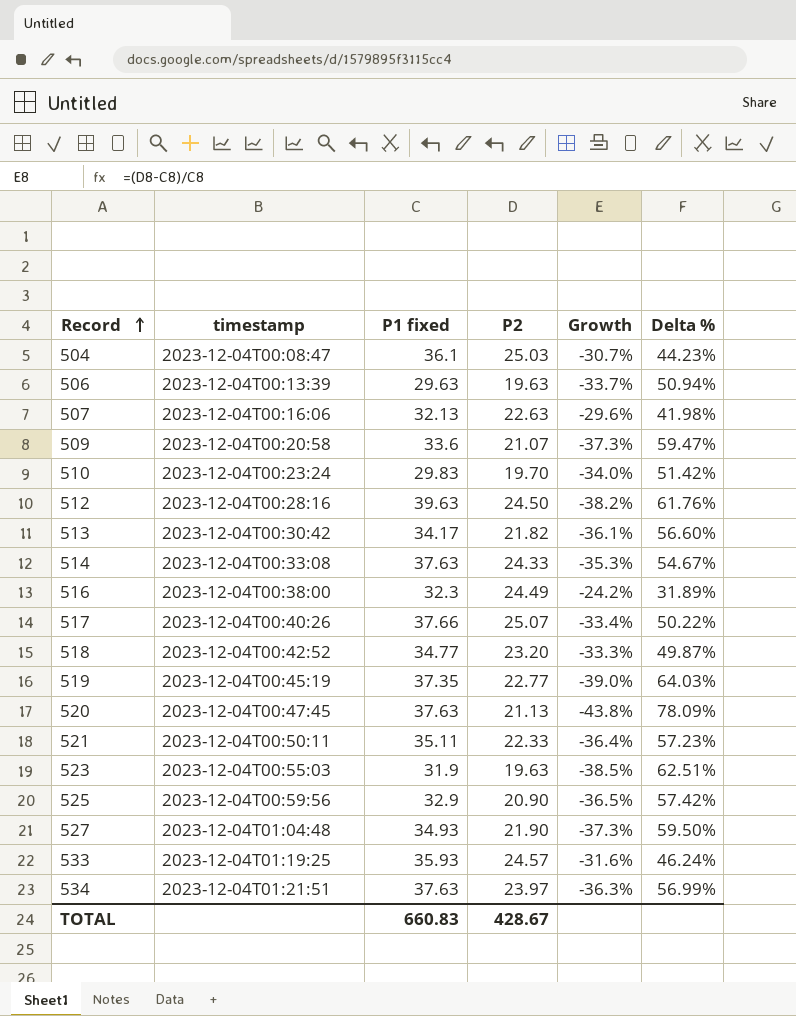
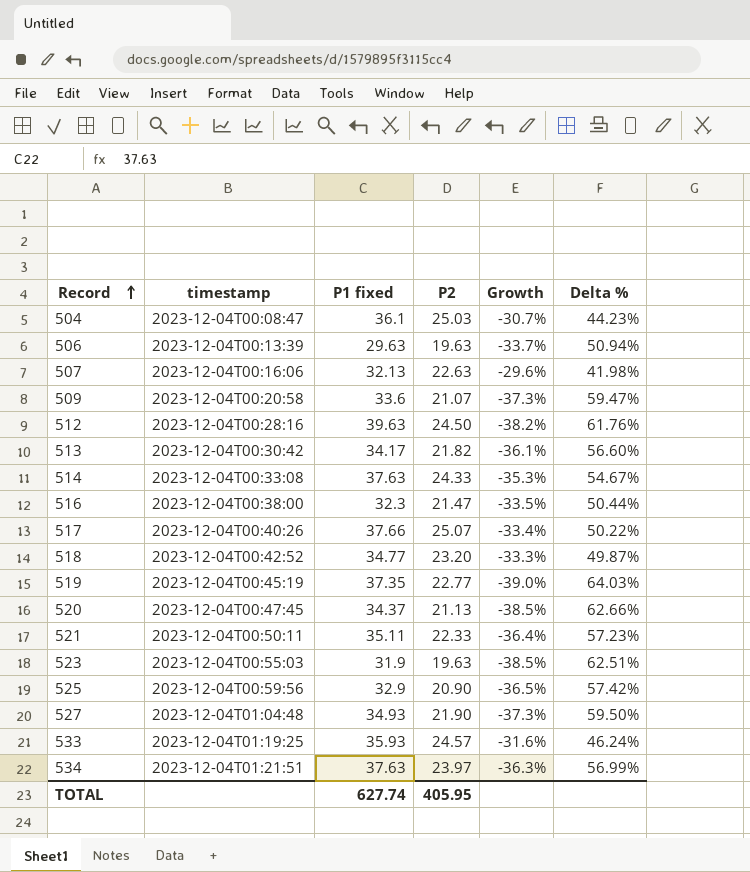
row 510: 2023-12-04T00:23:24 | 29.83 | 19.70 | -34.0% | 51.42% -> none
516 | P2: 24.49 -> 21.47
516 | Growth: -24.2% -> -33.5%
516 | Delta %: 31.89% -> 50.44%
520 | P1 fixed: 37.63 -> 34.37
520 | Growth: -43.8% -> -38.5%
520 | Delta %: 78.09% -> 62.66%
TOTAL | P1 fixed: 660.83 -> 627.74
TOTAL | P2: 428.67 -> 405.95

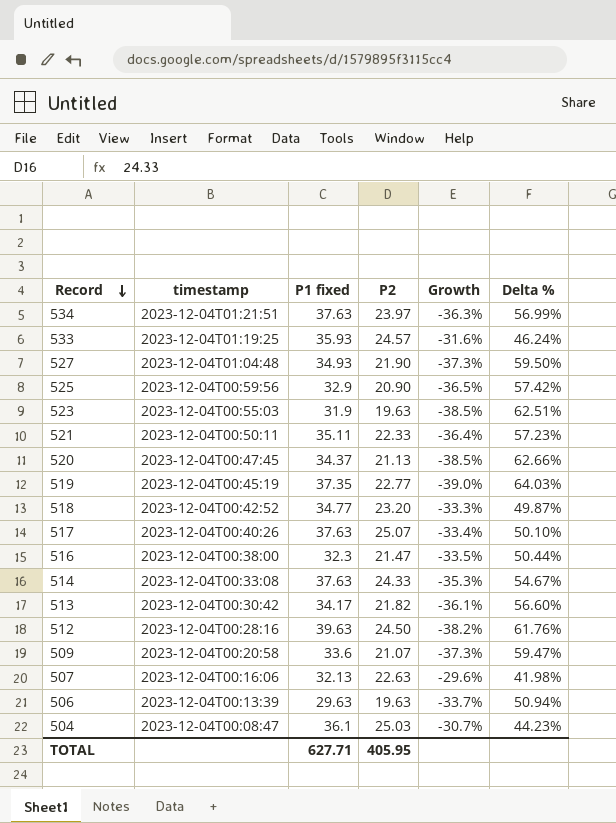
row order: Record ascending -> Record descending
517 | P1 fixed: 37.66 -> 37.63
517 | Delta %: 50.22% -> 50.10%
TOTAL | P1 fixed: 627.74 -> 627.71

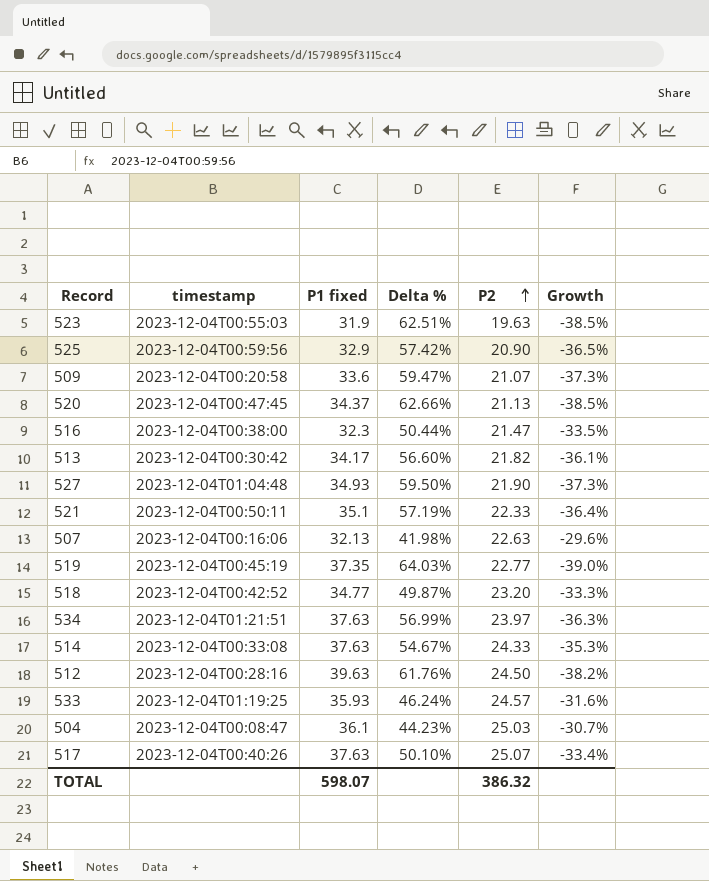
row order: Record descending -> P2 ascending
column Delta % | position: 6 -> 4
row 506: 2023-12-04T00:13:39 | 29.63 | 19.63 | -33.7% | 50.94% -> none
521 | P1 fixed: 35.11 -> 35.1
521 | Delta %: 57.23% -> 57.19%
TOTAL | P1 fixed: 627.71 -> 598.07
TOTAL | P2: 405.95 -> 386.32

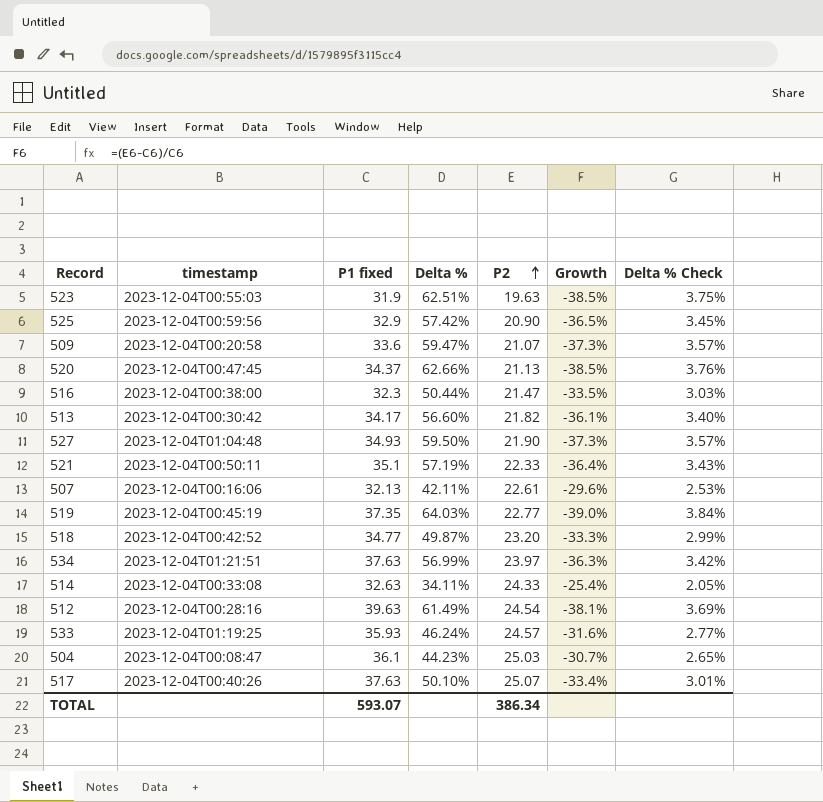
column Delta % Check | formula: none -> [Delta %] * 0.06
507 | Delta %: 41.98% -> 42.11%
507 | P2: 22.63 -> 22.61
514 | P1 fixed: 37.63 -> 32.63
514 | Delta %: 54.67% -> 34.11%
514 | Growth: -35.3% -> -25.4%
512 | Delta %: 61.76% -> 61.49%
512 | P2: 24.50 -> 24.54
512 | Growth: -38.2% -> -38.1%
TOTAL | P1 fixed: 598.07 -> 593.07
TOTAL | P2: 386.32 -> 386.34

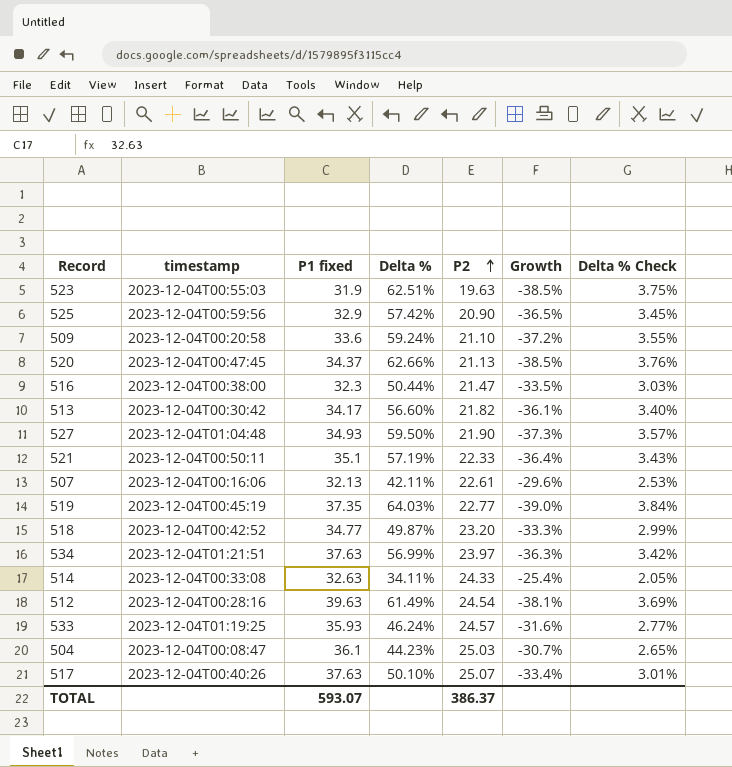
509 | Delta %: 59.47% -> 59.24%
509 | P2: 21.07 -> 21.10
509 | Growth: -37.3% -> -37.2%
509 | Delta % Check: 3.57% -> 3.55%
TOTAL | P2: 386.34 -> 386.37

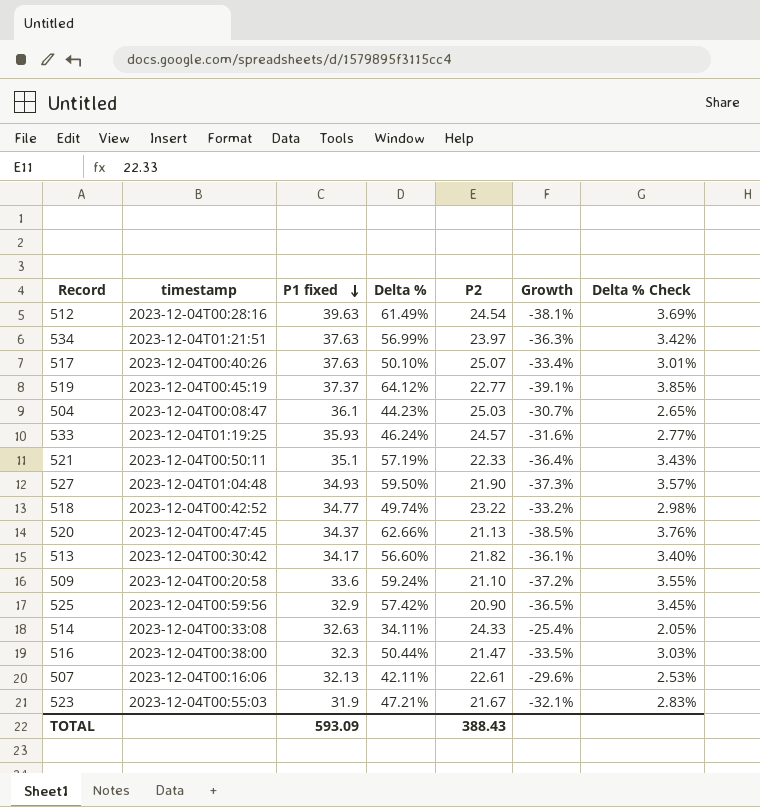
row order: P2 ascending -> P1 fixed descending
519 | P1 fixed: 37.35 -> 37.37
519 | Delta %: 64.03% -> 64.12%
519 | Growth: -39.0% -> -39.1%
519 | Delta % Check: 3.84% -> 3.85%
518 | Delta %: 49.87% -> 49.74%
518 | P2: 23.20 -> 23.22
518 | Growth: -33.3% -> -33.2%
518 | Delta % Check: 2.99% -> 2.98%
523 | Delta %: 62.51% -> 47.21%
523 | P2: 19.63 -> 21.67
523 | Growth: -38.5% -> -32.1%
523 | Delta % Check: 3.75% -> 2.83%
TOTAL | P1 fixed: 593.07 -> 593.09
TOTAL | P2: 386.37 -> 388.43

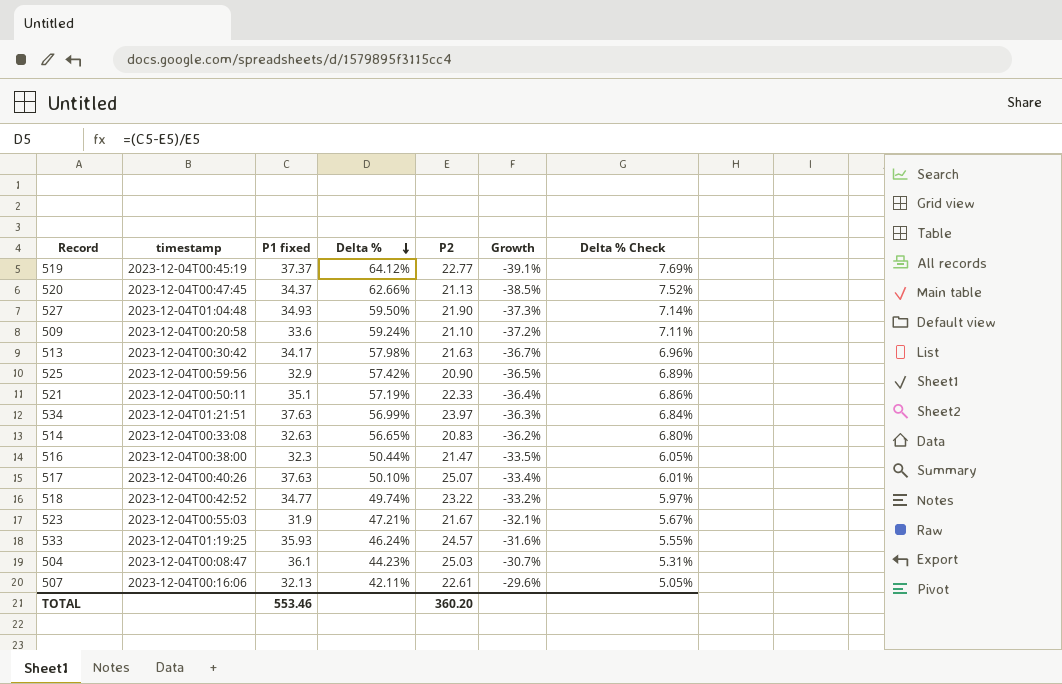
row order: P1 fixed descending -> Delta % descending
column Delta % Check | formula: [Delta %] * 0.06 -> [Delta %] * 0.12
row 512: 2023-12-04T00:28:16 | 39.63 | 61.49% | 24.54 | -38.1% | 3.69% -> none
513 | Delta %: 56.60% -> 57.98%
513 | P2: 21.82 -> 21.63
513 | Growth: -36.1% -> -36.7%
514 | Delta %: 34.11% -> 56.65%
514 | P2: 24.33 -> 20.83
514 | Growth: -25.4% -> -36.2%
TOTAL | P1 fixed: 593.09 -> 553.46
TOTAL | P2: 388.43 -> 360.20

